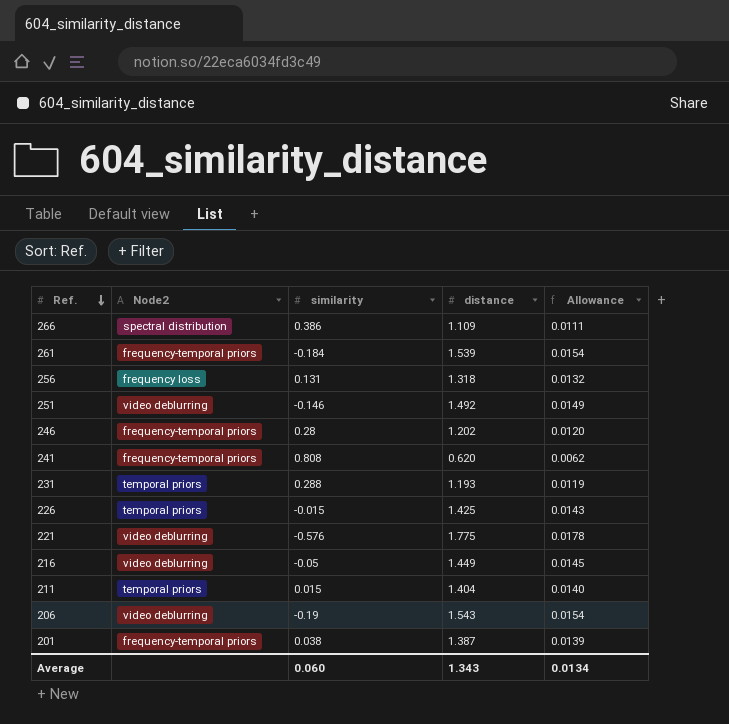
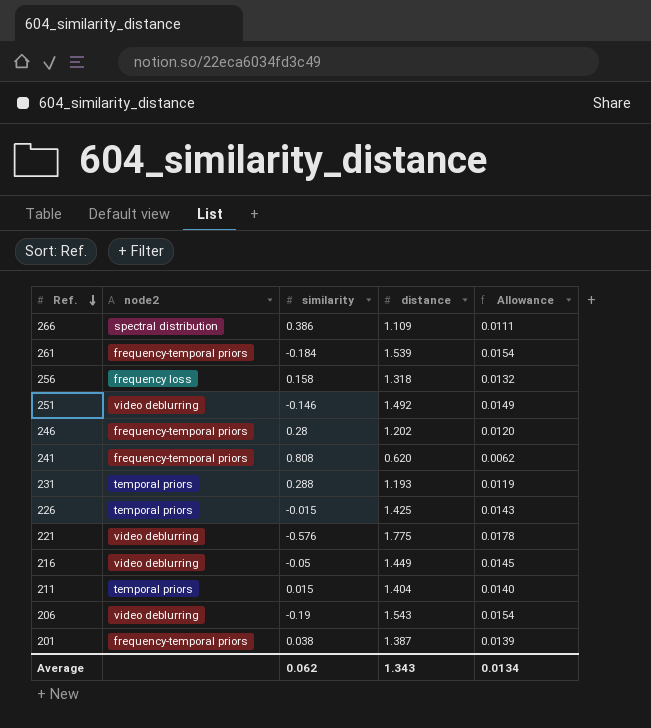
column name: Node2 -> node2
256 | similarity: 0.131 -> 0.158
Average | similarity: 0.060 -> 0.062

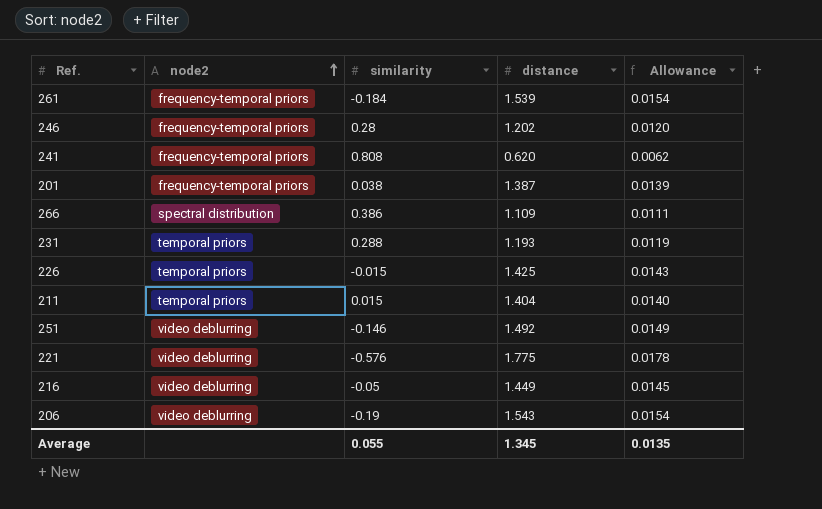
row order: Ref. descending -> node2 ascending
row 256: frequency loss | 0.158 | 1.318 | 0.0132 -> none
Average | similarity: 0.062 -> 0.055
Average | distance: 1.343 -> 1.345
Average | Allowance: 0.0134 -> 0.0135

